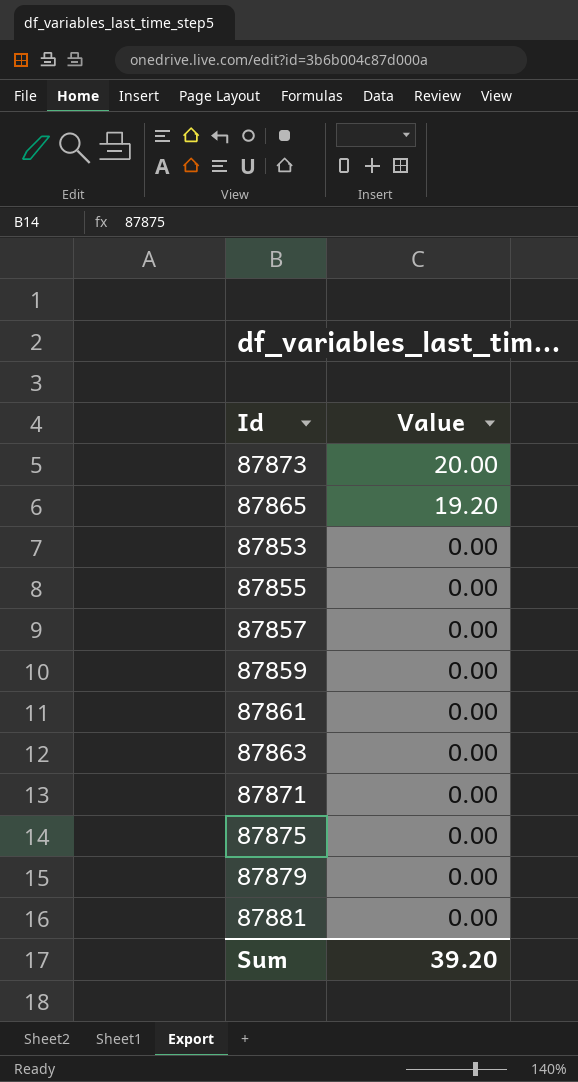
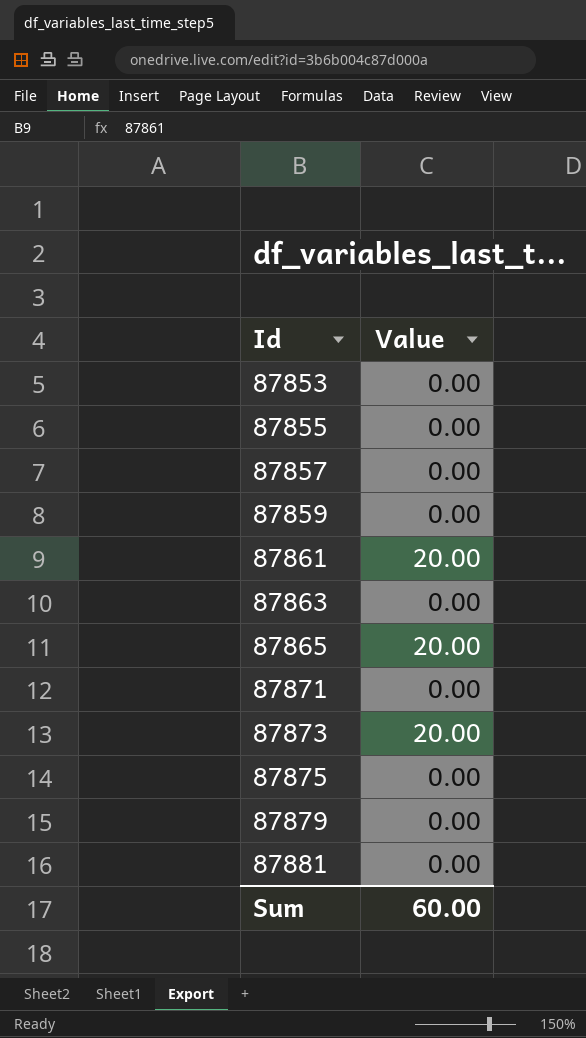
row order: Value descending -> Id ascending
87861 | Value: 0.00 -> 20.00
87865 | Value: 19.20 -> 20.00
Sum | Value: 39.20 -> 60.00

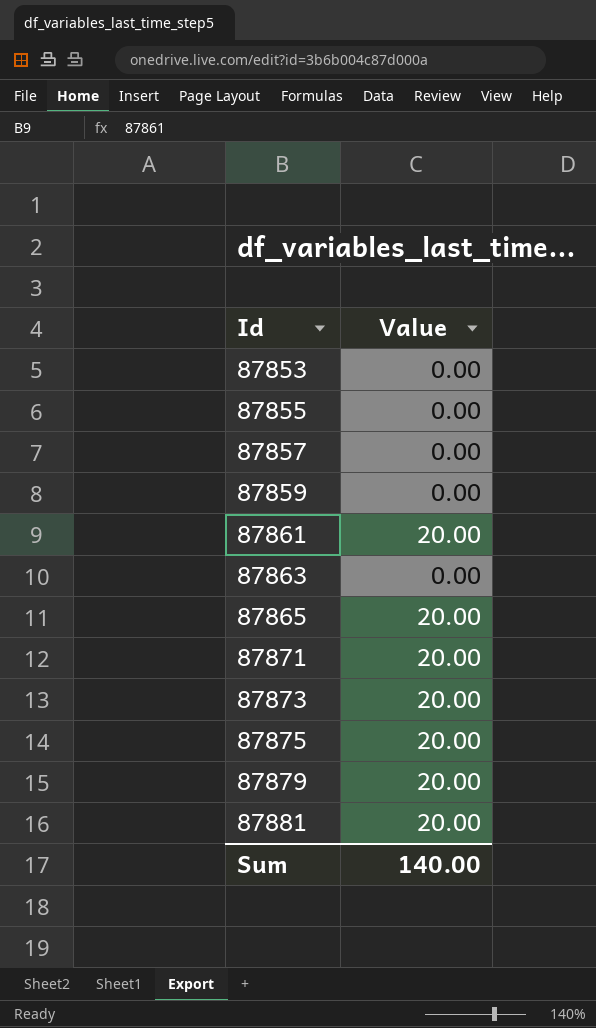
87871 | Value: 0.00 -> 20.00
87875 | Value: 0.00 -> 20.00
87879 | Value: 0.00 -> 20.00
87881 | Value: 0.00 -> 20.00
Sum | Value: 60.00 -> 140.00

